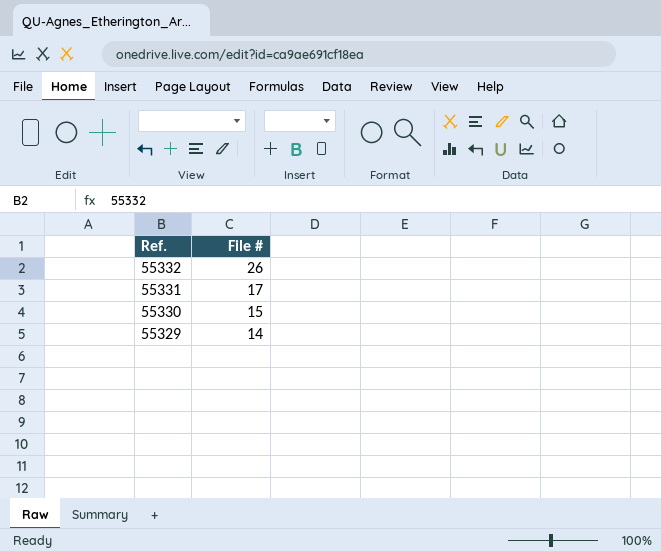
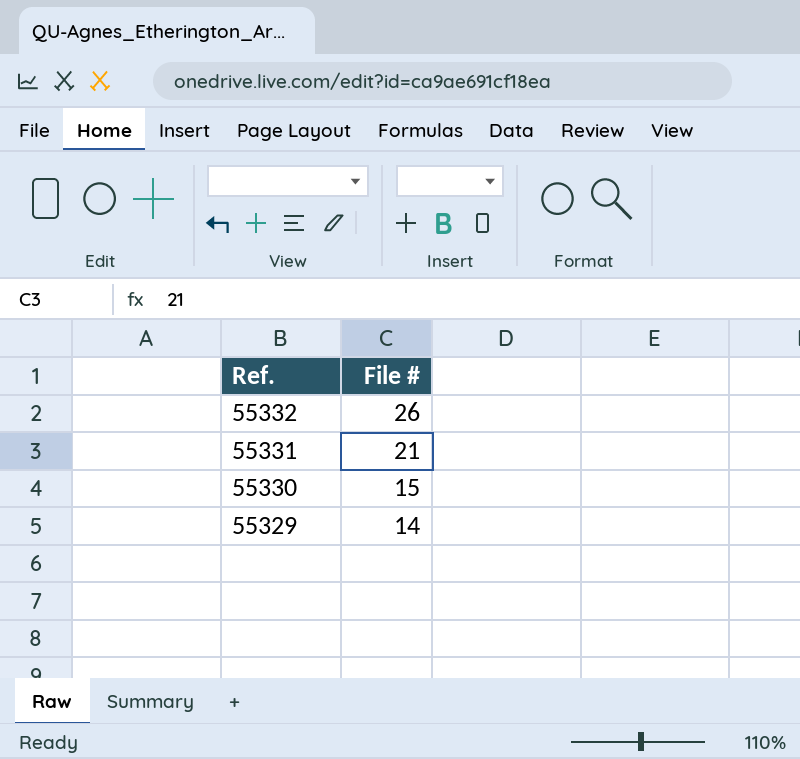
55331 | File #: 17 -> 21

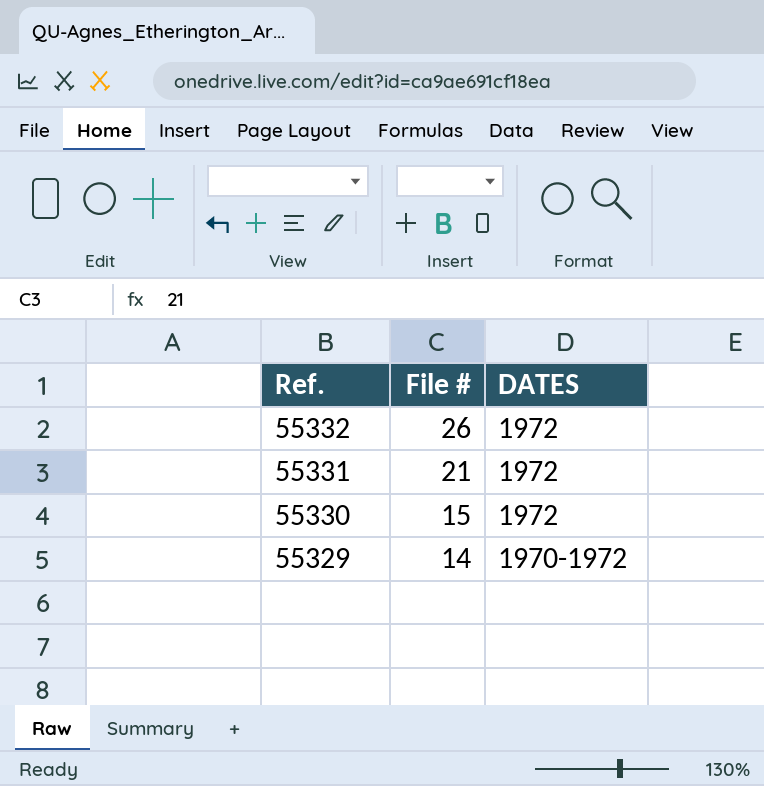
column DATES | position: none -> 3

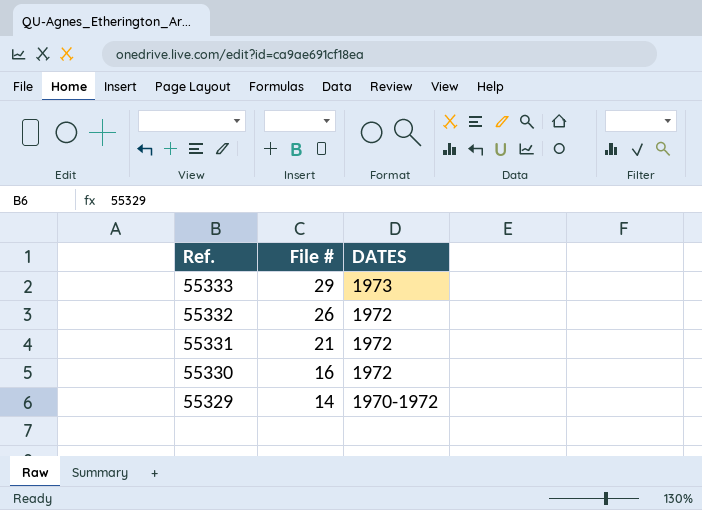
row 55333: none -> 29 | 1973
55330 | File #: 15 -> 16

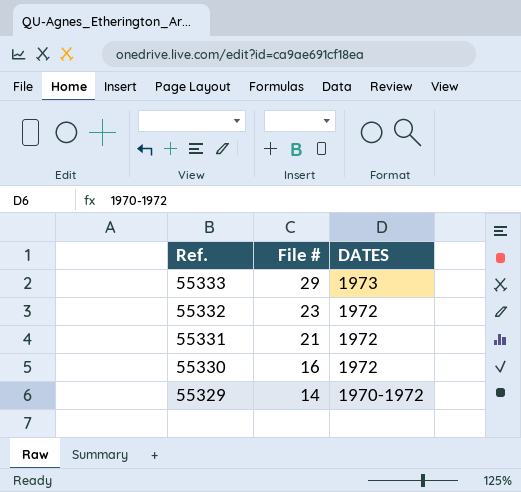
55332 | File #: 26 -> 23

